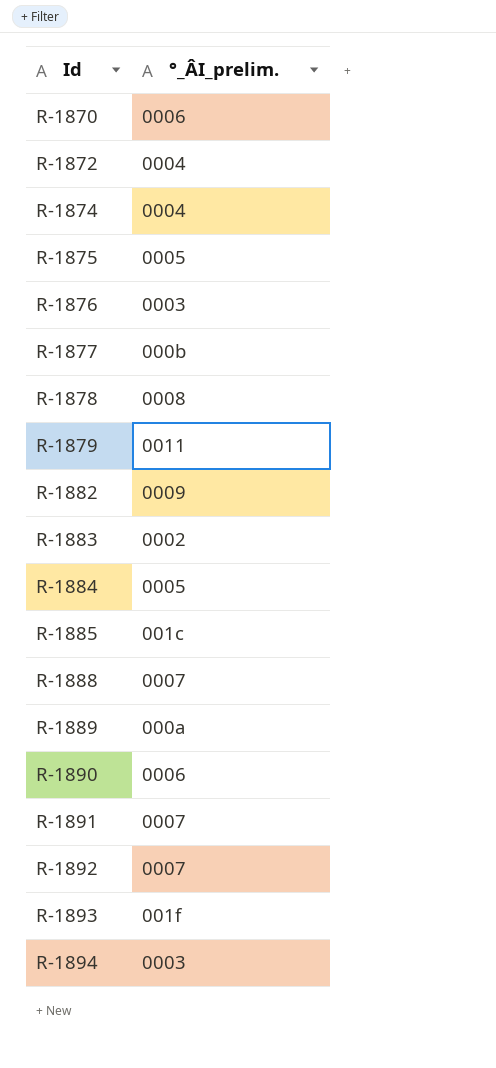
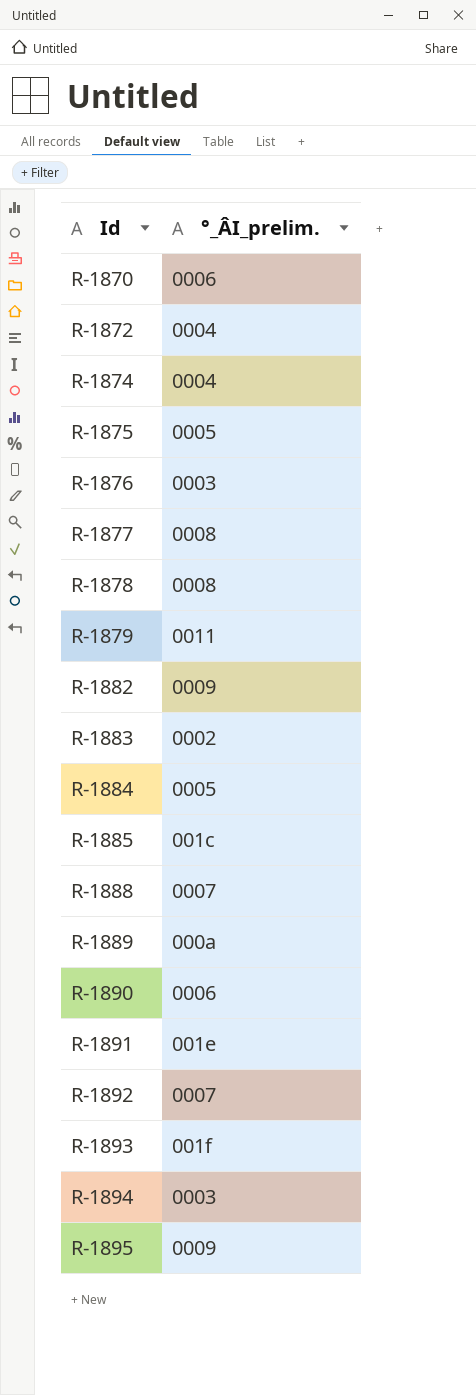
R-1877 | °_ÂI_prelim.: 000b -> 0008
R-1891 | °_ÂI_prelim.: 0007 -> 001e
row R-1895: none -> 0009

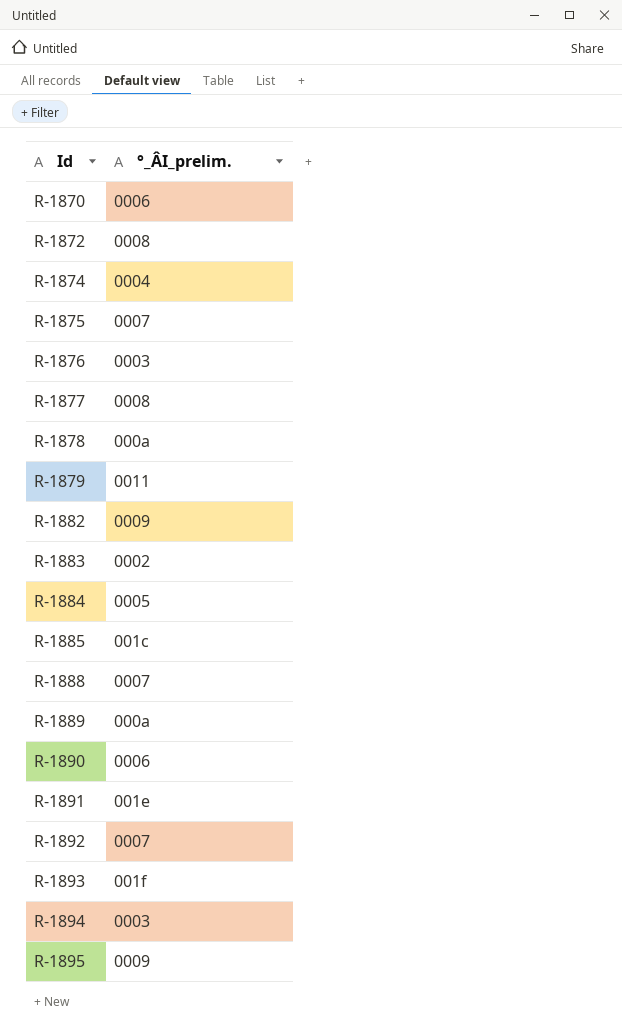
R-1872 | °_ÂI_prelim.: 0004 -> 0008
R-1875 | °_ÂI_prelim.: 0005 -> 0007
R-1878 | °_ÂI_prelim.: 0008 -> 000a

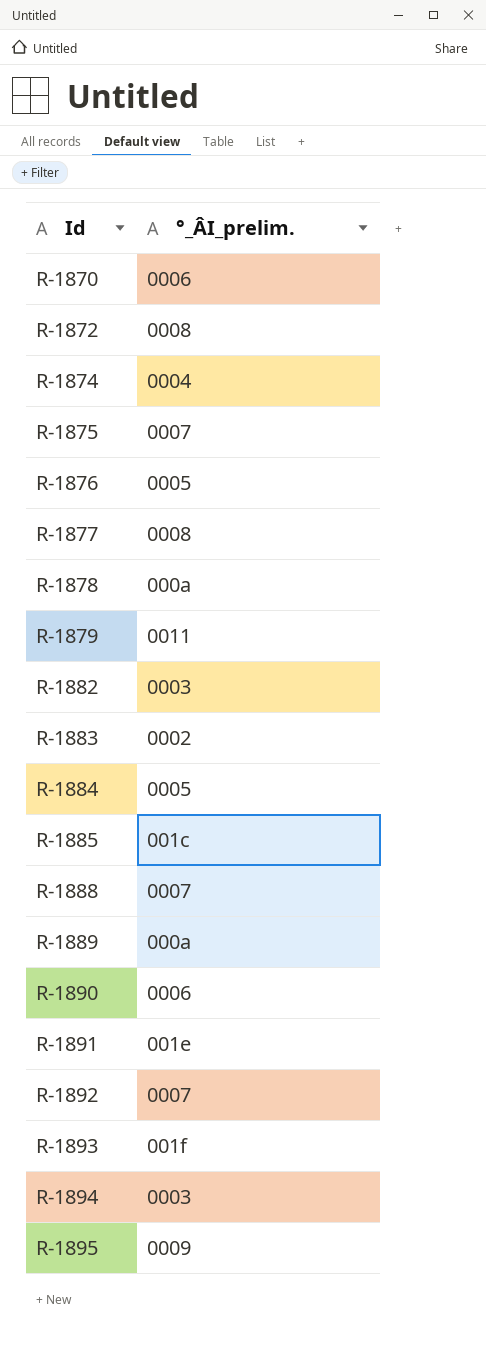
R-1876 | °_ÂI_prelim.: 0003 -> 0005
R-1882 | °_ÂI_prelim.: 0009 -> 0003

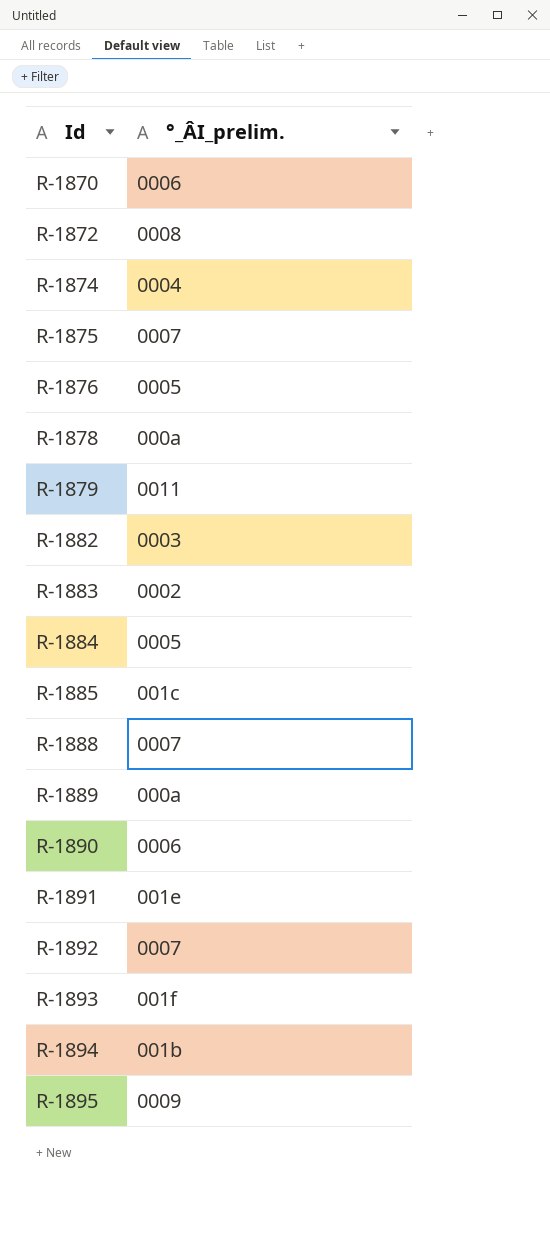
row R-1877: 0008 -> none
R-1894 | °_ÂI_prelim.: 0003 -> 001b

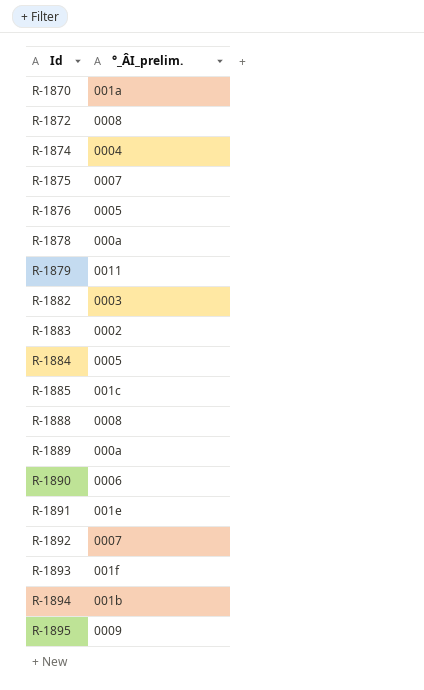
R-1870 | °_ÂI_prelim.: 0006 -> 001a
R-1888 | °_ÂI_prelim.: 0007 -> 0008

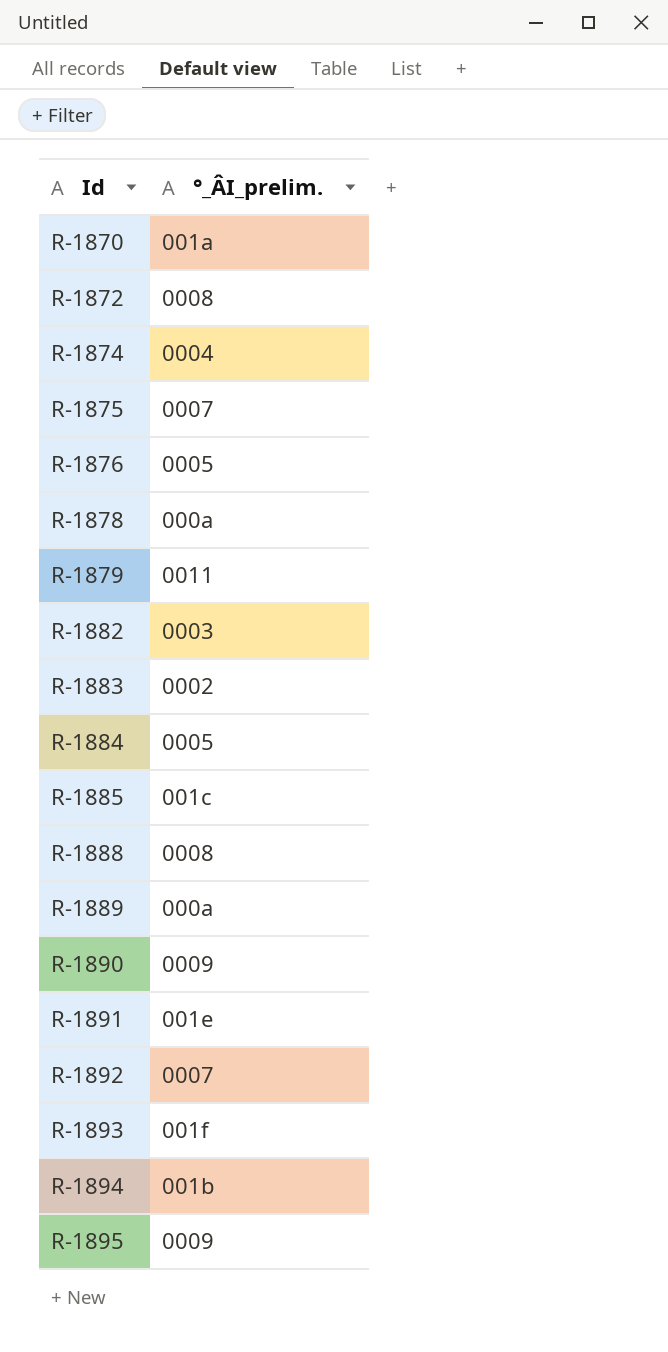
R-1890 | °_ÂI_prelim.: 0006 -> 0009

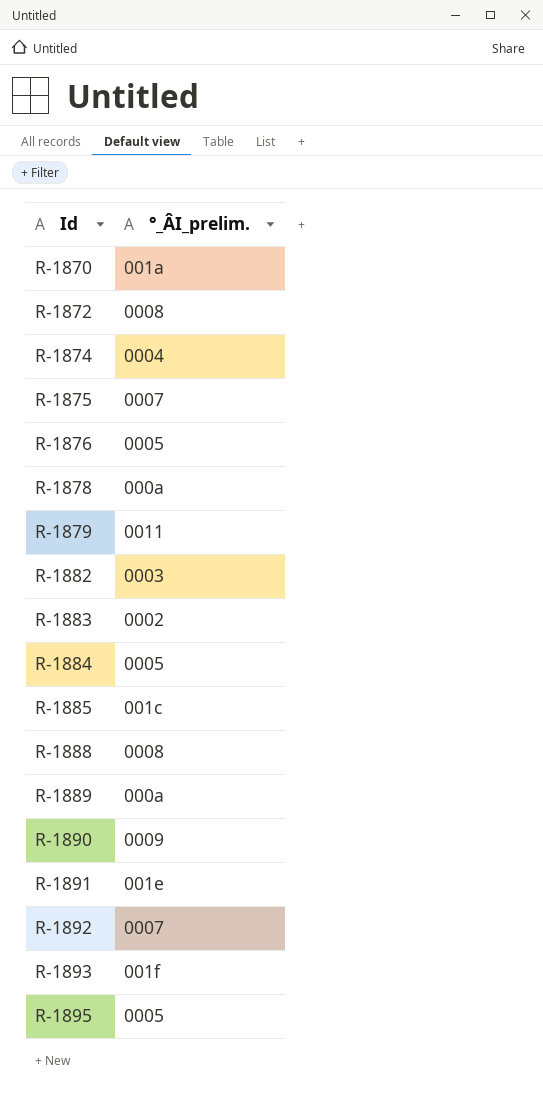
row R-1894: 001b -> none
R-1895 | °_ÂI_prelim.: 0009 -> 0005

